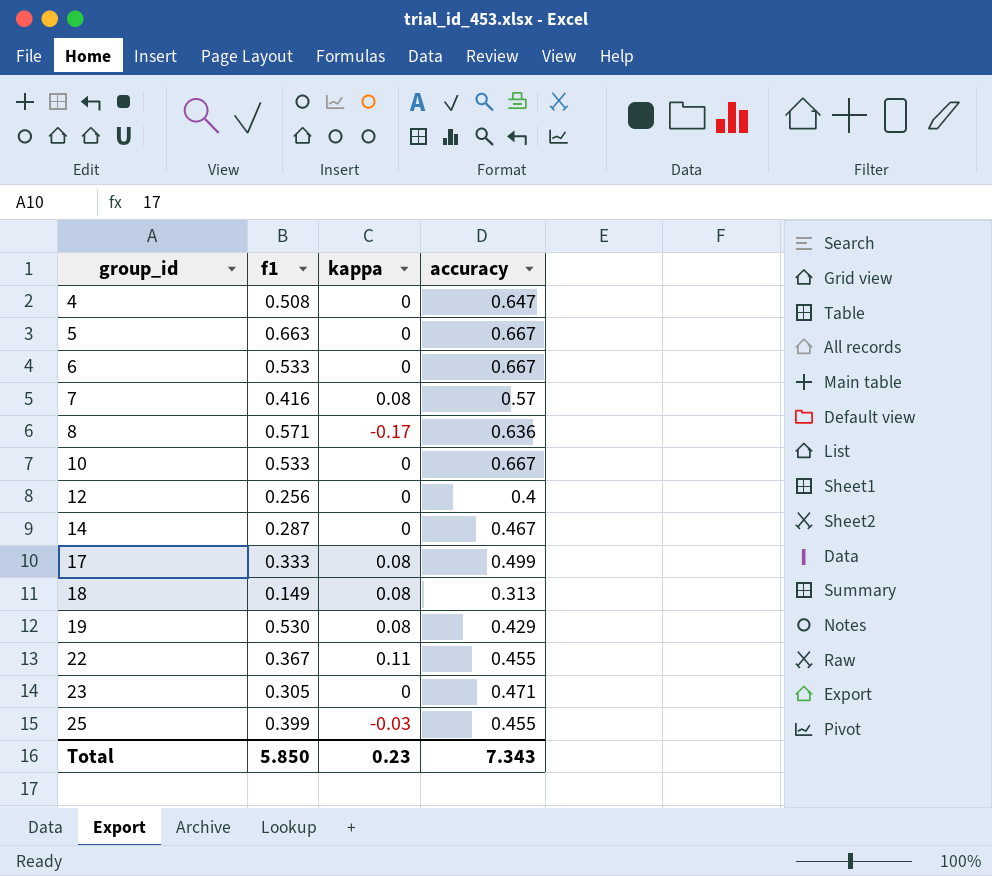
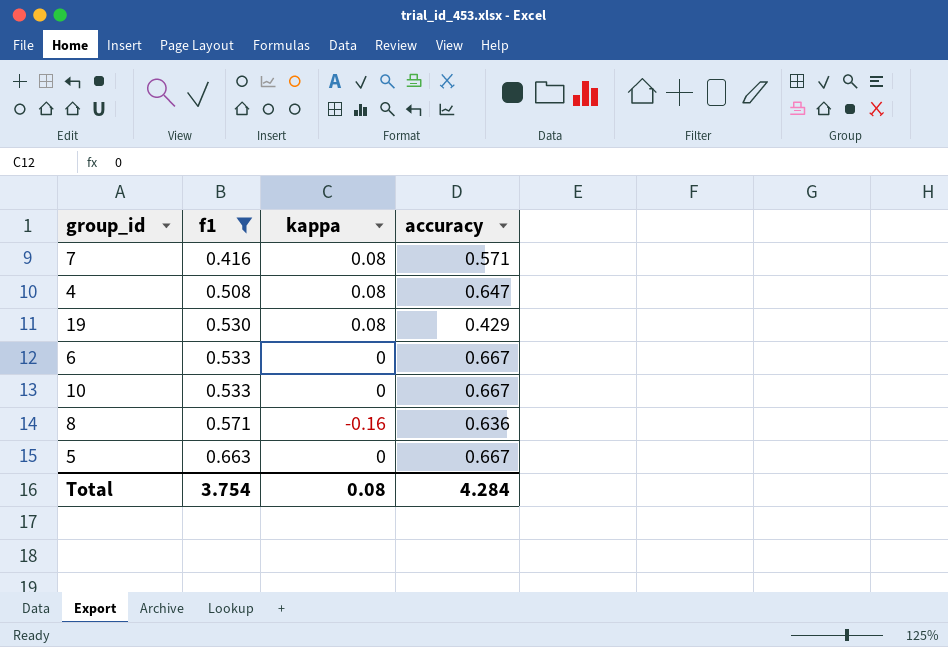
filter: none -> f1 >= 0.416
row order: group_id ascending -> f1 ascending
7 | accuracy: 0.57 -> 0.571
4 | kappa: 0 -> 0.08
8 | kappa: -0.17 -> -0.16
Total | f1: 5.850 -> 3.754
Total | kappa: 0.23 -> 0.08
Total | accuracy: 7.343 -> 4.284

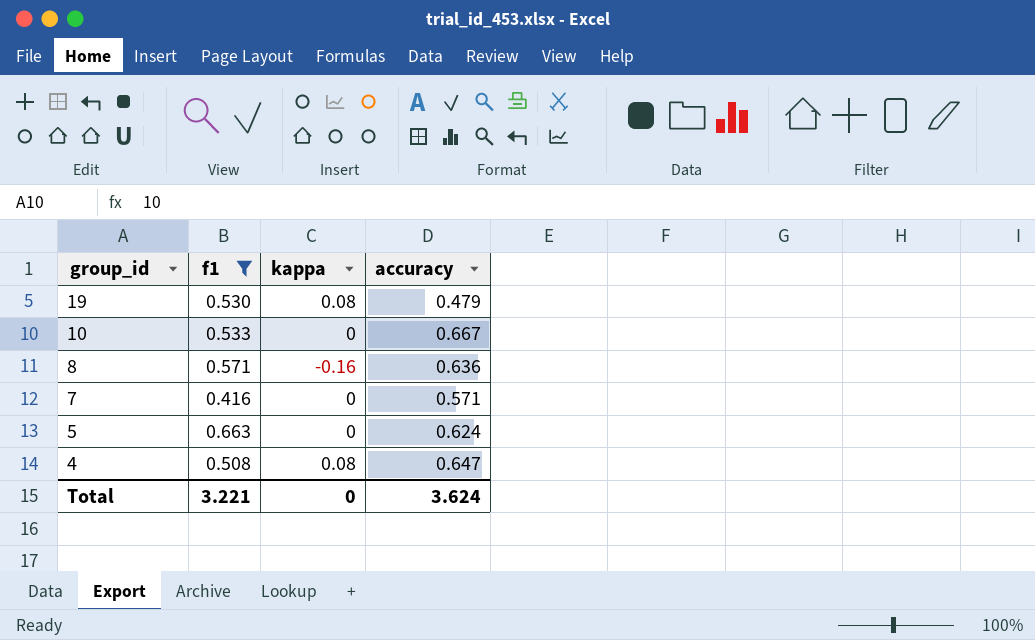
row order: f1 ascending -> group_id descending
row 6: 0.533 | 0 | 0.667 -> none
19 | accuracy: 0.429 -> 0.479
7 | kappa: 0.08 -> 0
5 | accuracy: 0.667 -> 0.624
Total | f1: 3.754 -> 3.221
Total | kappa: 0.08 -> 0
Total | accuracy: 4.284 -> 3.624

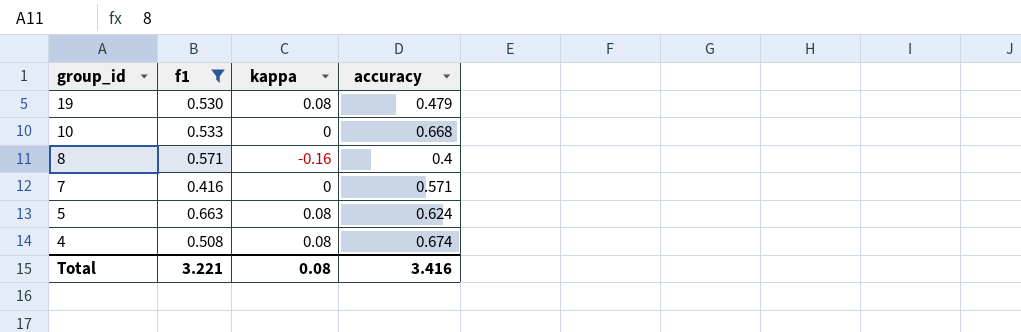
10 | accuracy: 0.667 -> 0.668
8 | accuracy: 0.636 -> 0.4
5 | kappa: 0 -> 0.08
4 | accuracy: 0.647 -> 0.674
Total | kappa: 0 -> 0.08
Total | accuracy: 3.624 -> 3.416

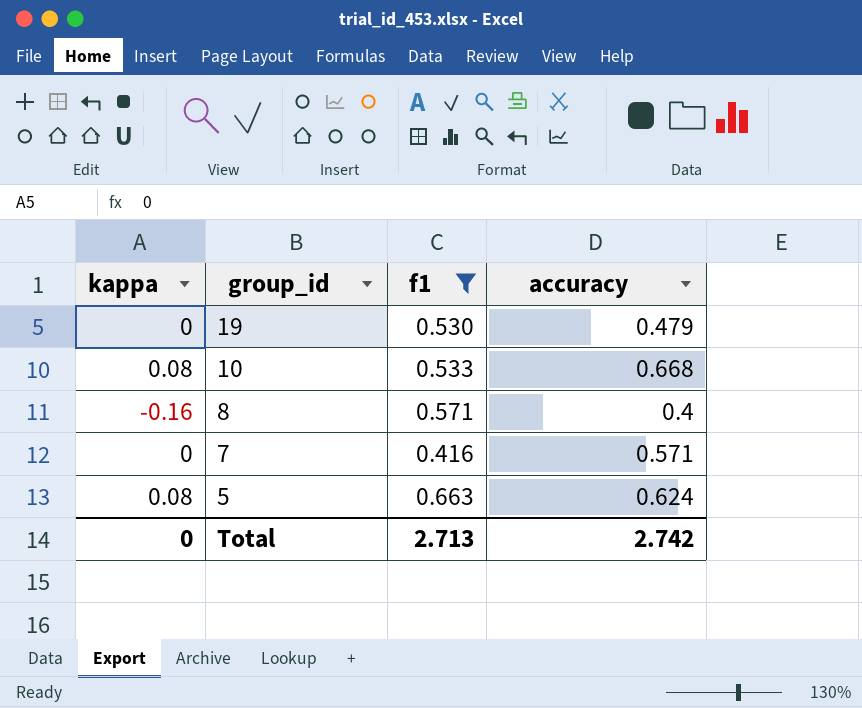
column kappa | position: 3 -> 1
row 4: 0.508 | 0.08 | 0.674 -> none
19 | kappa: 0.08 -> 0
10 | kappa: 0 -> 0.08
Total | kappa: 0.08 -> 0
Total | f1: 3.221 -> 2.713
Total | accuracy: 3.416 -> 2.742

